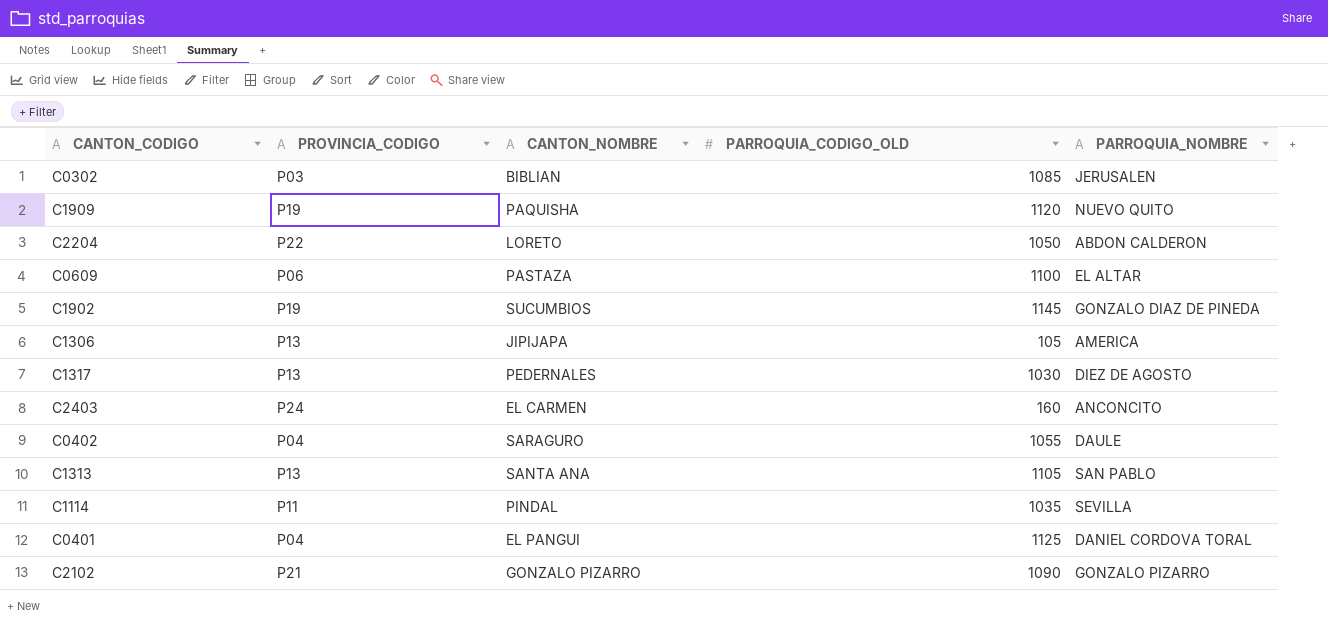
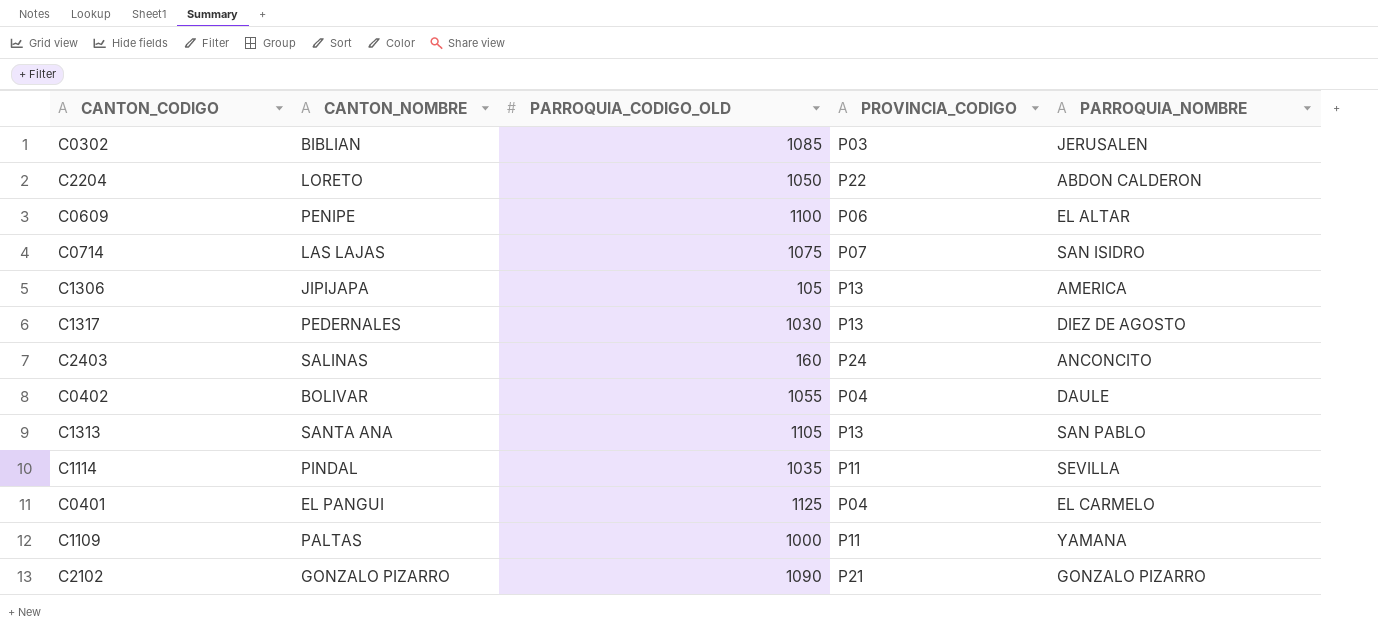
column PROVINCIA_CODIGO | position: 2 -> 4
row C1909: P19 | PAQUISHA | 1120 | NUEVO QUITO -> none
row C1902: P19 | SUCUMBIOS | 1145 | GONZALO DIAZ DE PINEDA -> none
C0609 | CANTON_NOMBRE: PASTAZA -> PENIPE
row C0714: none -> LAS LAJAS | 1075 | P07 | SAN ISIDRO
C2403 | CANTON_NOMBRE: EL CARMEN -> SALINAS
C0402 | CANTON_NOMBRE: SARAGURO -> BOLIVAR
C0401 | PARROQUIA_NOMBRE: DANIEL CORDOVA TORAL -> EL CARMELO
row C1109: none -> PALTAS | 1000 | P11 | YAMANA

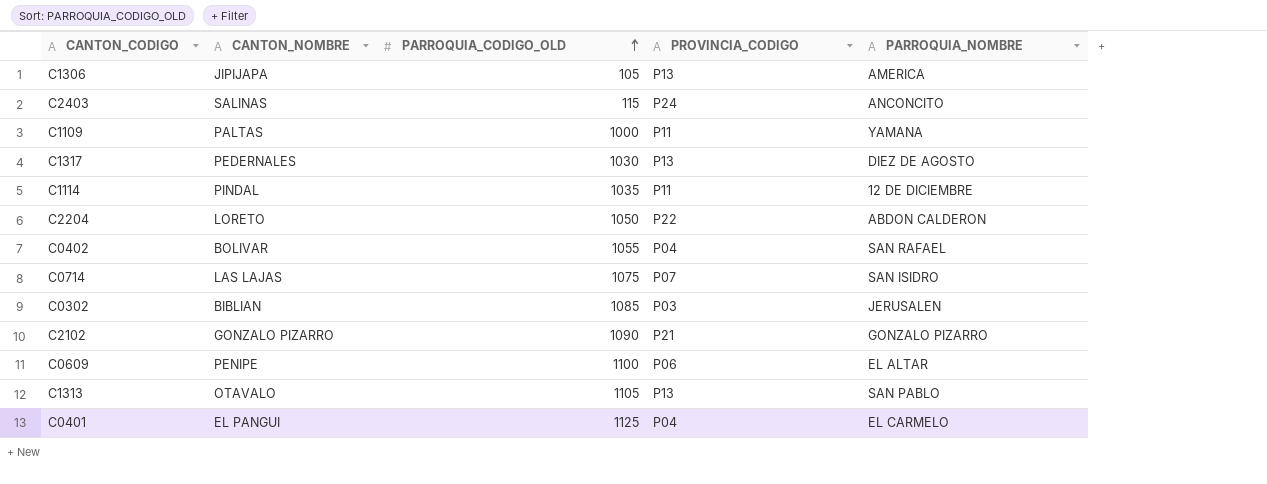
row order: none -> PARROQUIA_CODIGO_OLD ascending
C2403 | PARROQUIA_CODIGO_OLD: 160 -> 115
C1114 | PARROQUIA_NOMBRE: SEVILLA -> 12 DE DICIEMBRE
C0402 | PARROQUIA_NOMBRE: DAULE -> SAN RAFAEL
C1313 | CANTON_NOMBRE: SANTA ANA -> OTAVALO

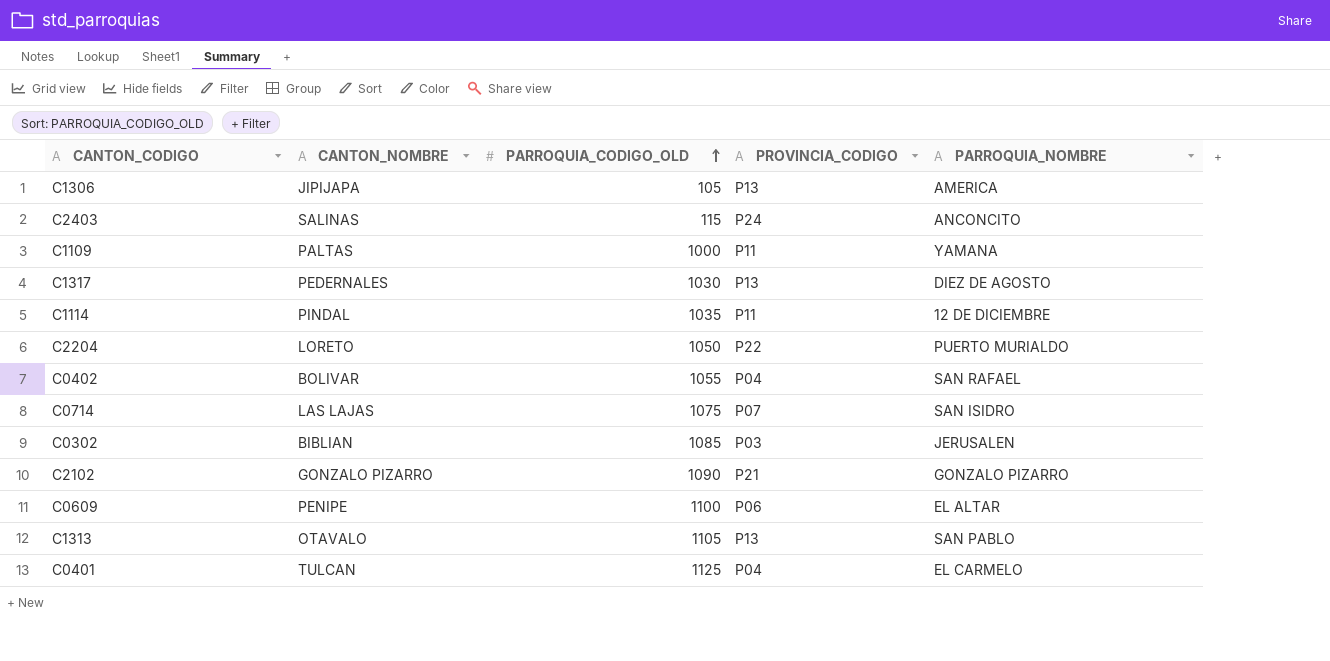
C2204 | PARROQUIA_NOMBRE: ABDON CALDERON -> PUERTO MURIALDO
C0401 | CANTON_NOMBRE: EL PANGUI -> TULCAN

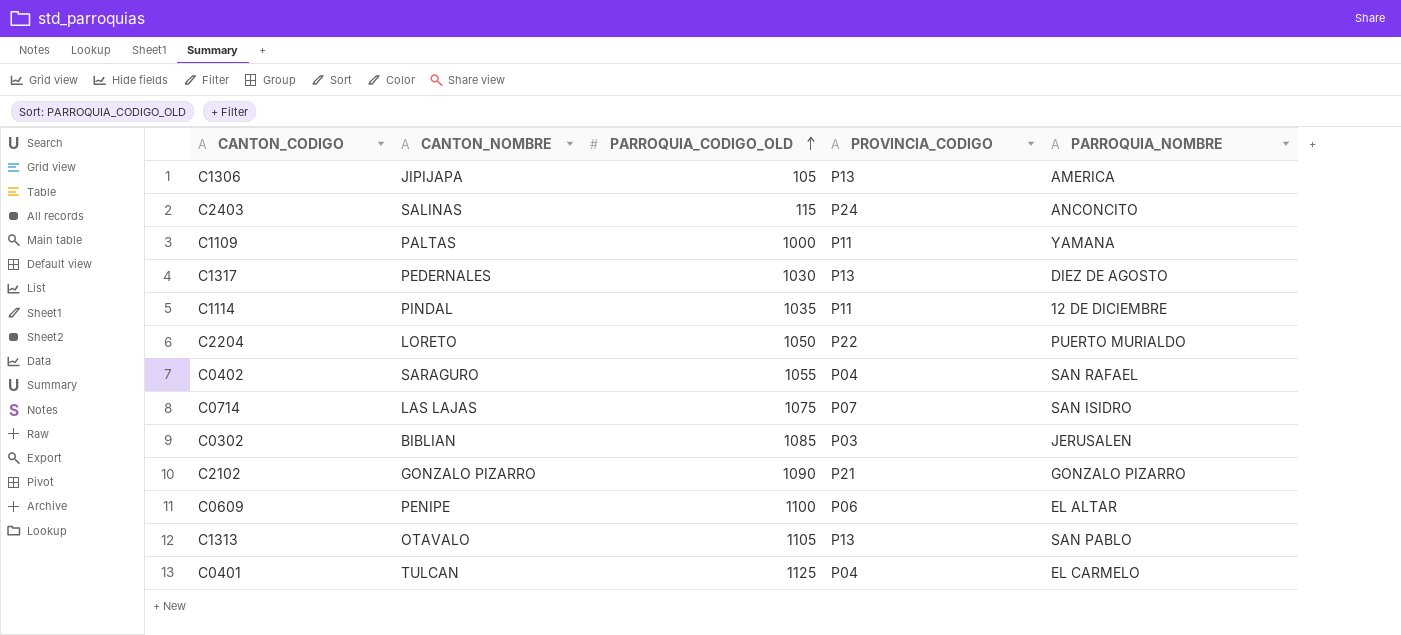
C0402 | CANTON_NOMBRE: BOLIVAR -> SARAGURO

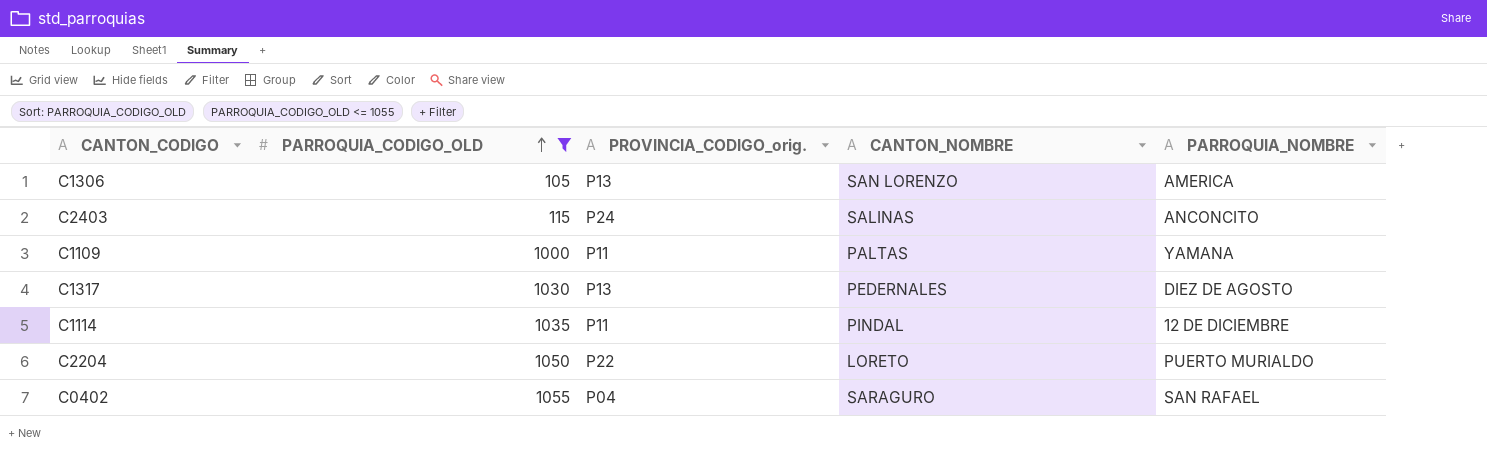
filter: none -> PARROQUIA_CODIGO_OLD <= 1055
column name: PROVINCIA_CODIGO -> PROVINCIA_CODIGO_orig.
column CANTON_NOMBRE | position: 2 -> 4
C1306 | CANTON_NOMBRE: JIPIJAPA -> SAN LORENZO

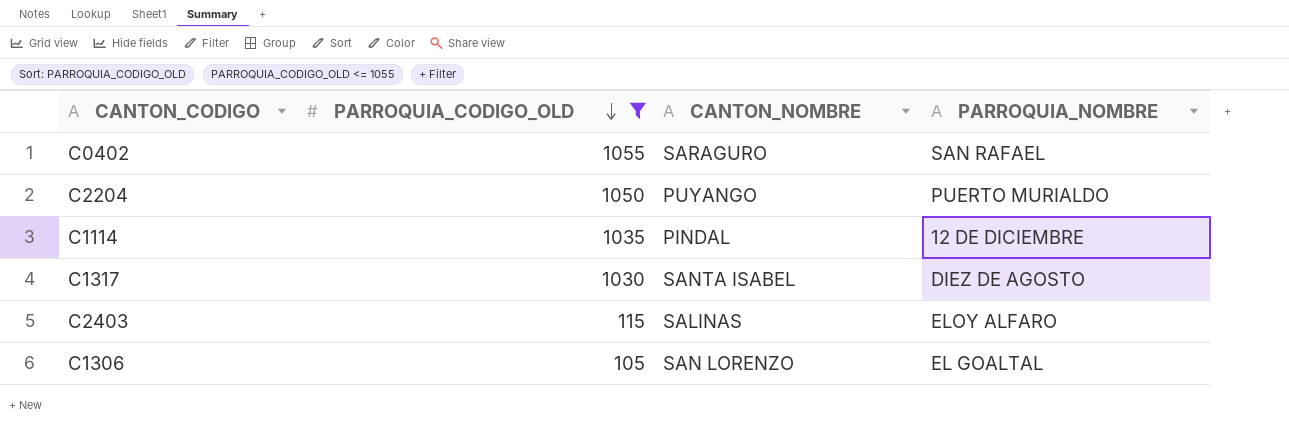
row order: PARROQUIA_CODIGO_OLD ascending -> PARROQUIA_CODIGO_OLD descending
column PROVINCIA_CODIGO_orig. | position: 3 -> none
row C1109: 1000 | P11 | PALTAS | YAMANA -> none
C2204 | CANTON_NOMBRE: LORETO -> PUYANGO
C1317 | CANTON_NOMBRE: PEDERNALES -> SANTA ISABEL
C2403 | PARROQUIA_NOMBRE: ANCONCITO -> ELOY ALFARO
C1306 | PARROQUIA_NOMBRE: AMERICA -> EL GOALTAL

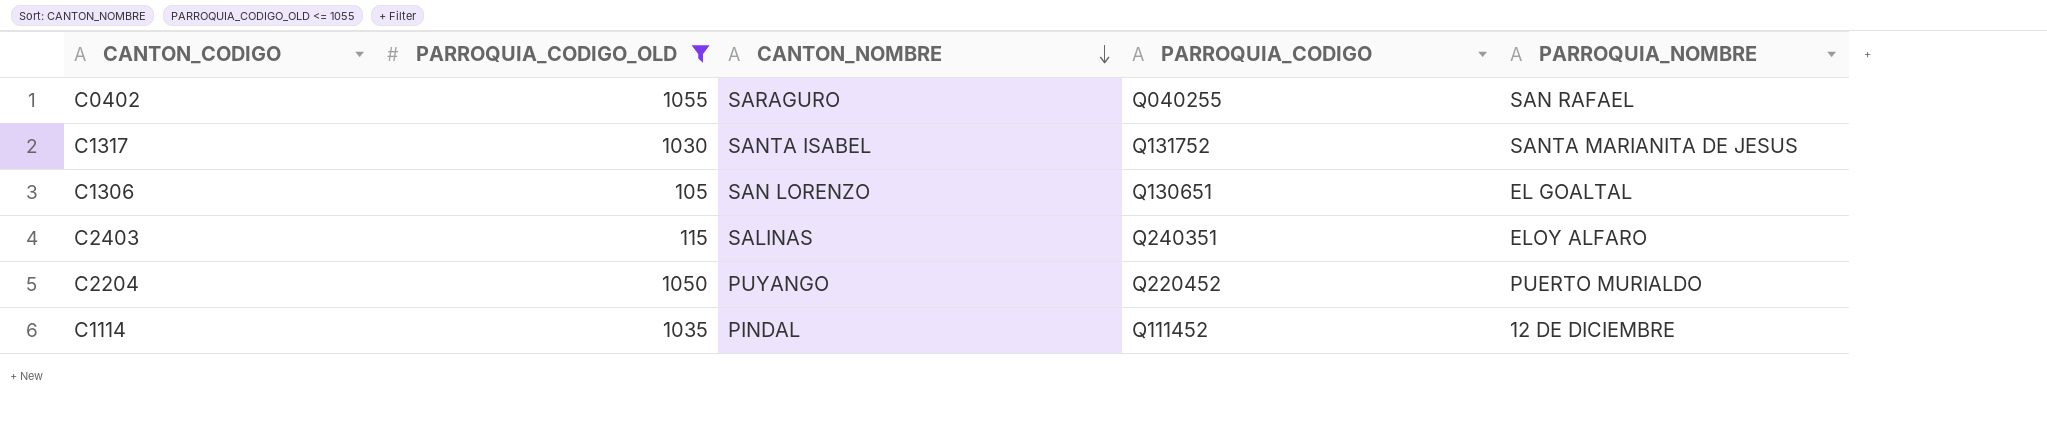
row order: PARROQUIA_CODIGO_OLD descending -> CANTON_NOMBRE descending
column PARROQUIA_CODIGO | position: none -> 4
C1317 | PARROQUIA_NOMBRE: DIEZ DE AGOSTO -> SANTA MARIANITA DE JESUS

